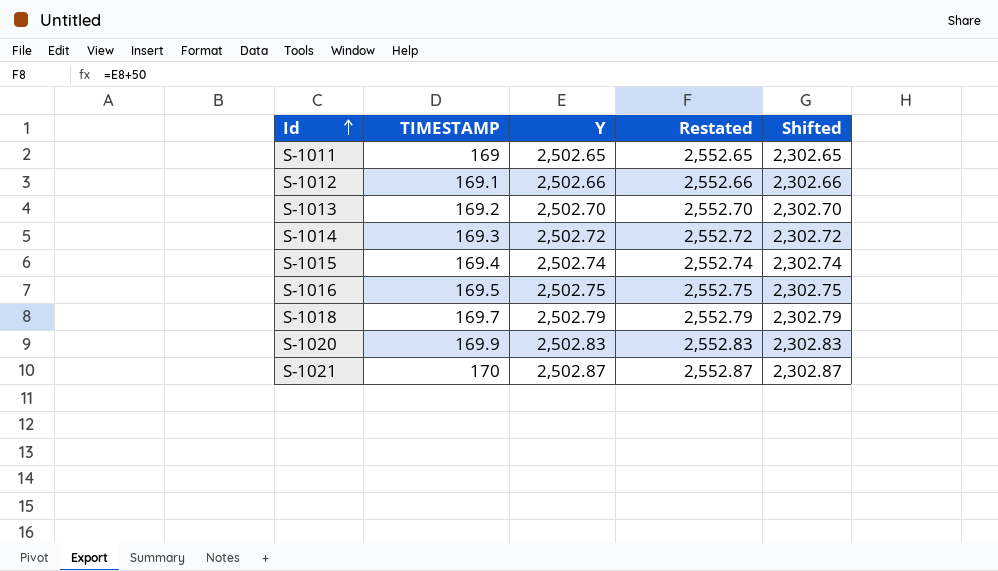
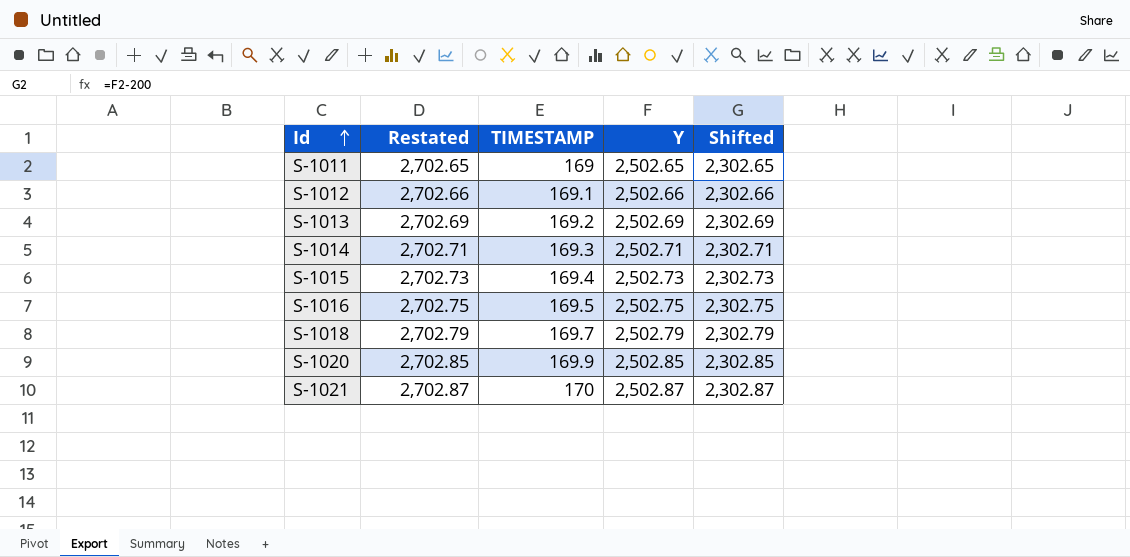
column Restated | formula: [Y] + 50 -> [Y] + 200
column Restated | position: 4 -> 2
S-1013 | Y: 2,502.70 -> 2,502.69
S-1013 | Shifted: 2,302.70 -> 2,302.69
S-1014 | Y: 2,502.72 -> 2,502.71
S-1014 | Shifted: 2,302.72 -> 2,302.71
S-1015 | Y: 2,502.74 -> 2,502.73
S-1015 | Shifted: 2,302.74 -> 2,302.73
S-1020 | Y: 2,502.83 -> 2,502.85
S-1020 | Shifted: 2,302.83 -> 2,302.85

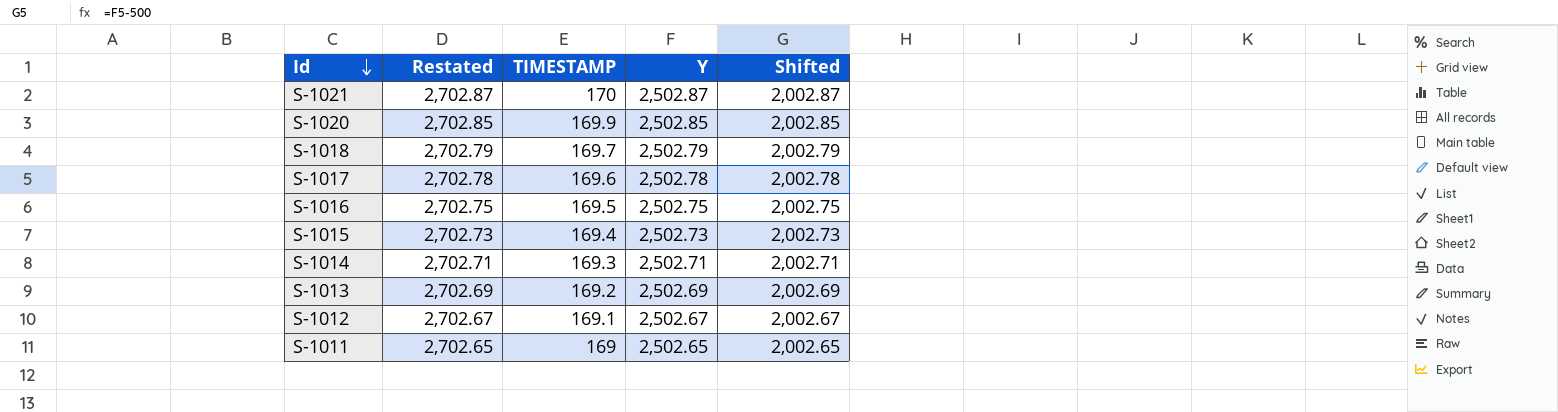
row order: Id ascending -> Id descending
column Shifted | formula: [Y] - 200 -> [Y] - 500
row S-1017: none -> 2,702.78 | 169.6 | 2,502.78 | 2,002.78
S-1012 | Restated: 2,702.66 -> 2,702.67
S-1012 | Y: 2,502.66 -> 2,502.67

